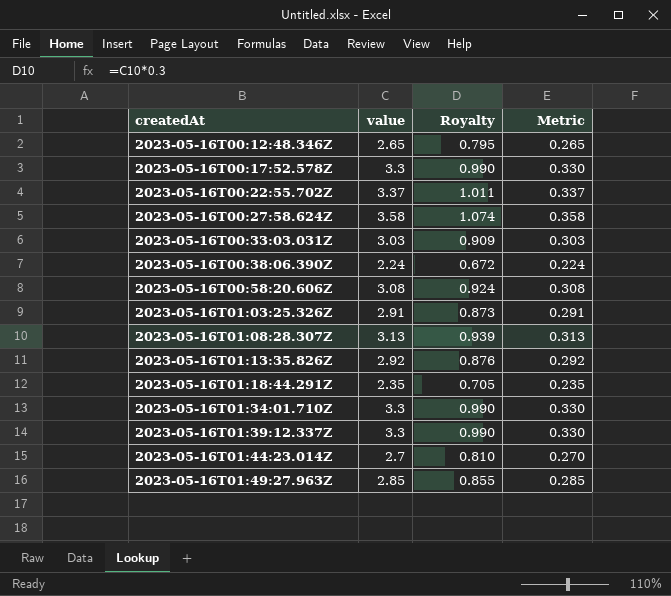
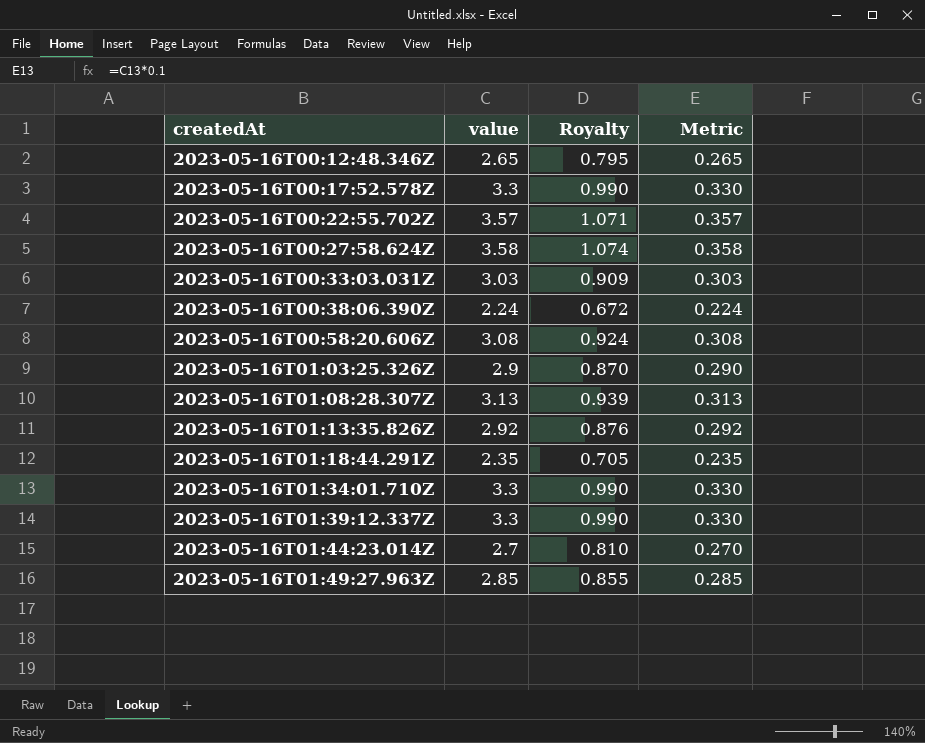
2023-05-16T00:22:55.702Z | value: 3.37 -> 3.57
2023-05-16T00:22:55.702Z | Royalty: 1.011 -> 1.071
2023-05-16T00:22:55.702Z | Metric: 0.337 -> 0.357
2023-05-16T01:03:25.326Z | value: 2.91 -> 2.9
2023-05-16T01:03:25.326Z | Royalty: 0.873 -> 0.870
2023-05-16T01:03:25.326Z | Metric: 0.291 -> 0.290

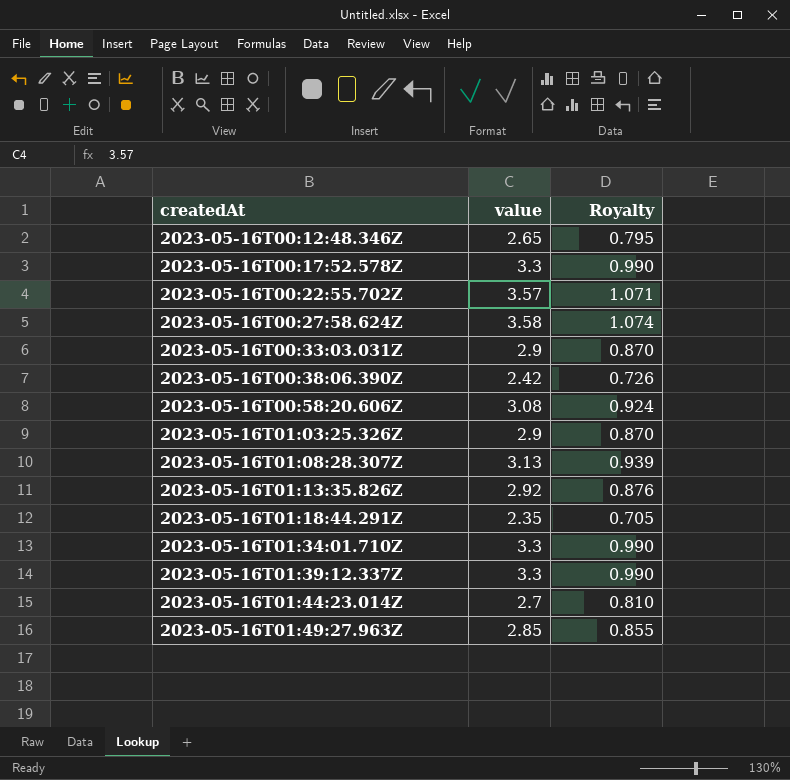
column Metric | formula: [value] * 0.1 -> none
2023-05-16T00:33:03.031Z | value: 3.03 -> 2.9
2023-05-16T00:33:03.031Z | Royalty: 0.909 -> 0.870
2023-05-16T00:38:06.390Z | value: 2.24 -> 2.42
2023-05-16T00:38:06.390Z | Royalty: 0.672 -> 0.726

